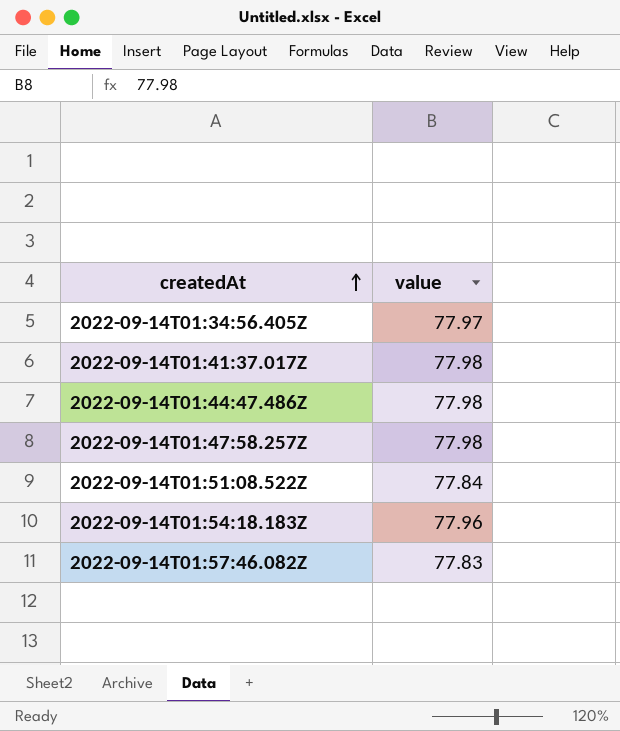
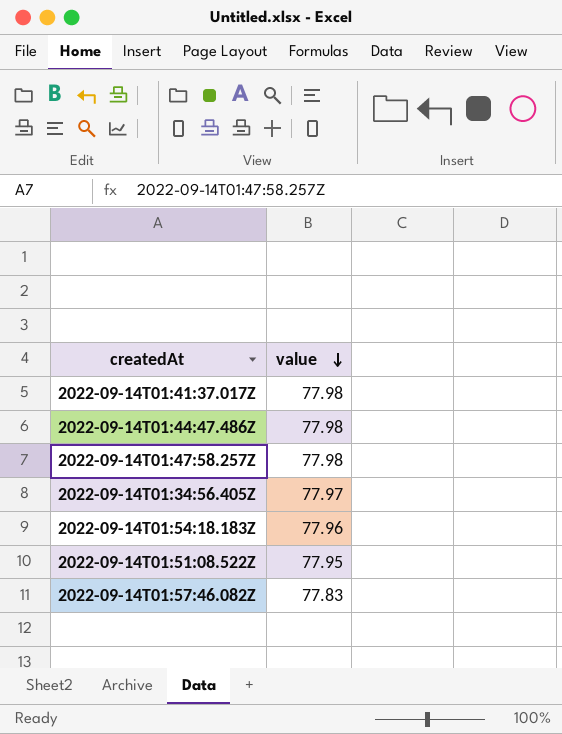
row order: createdAt ascending -> value descending
2022-09-14T01:51:08.522Z | value: 77.84 -> 77.95

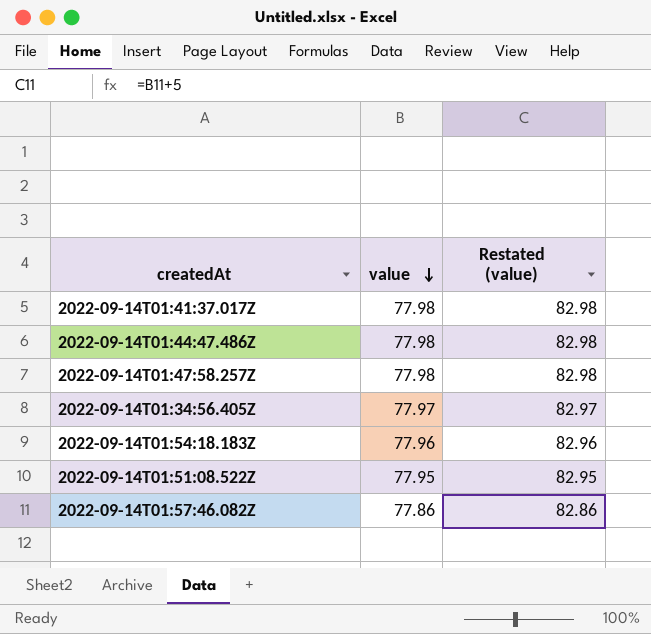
column Restated (value) | formula: none -> [value] + 5
2022-09-14T01:57:46.082Z | value: 77.83 -> 77.86

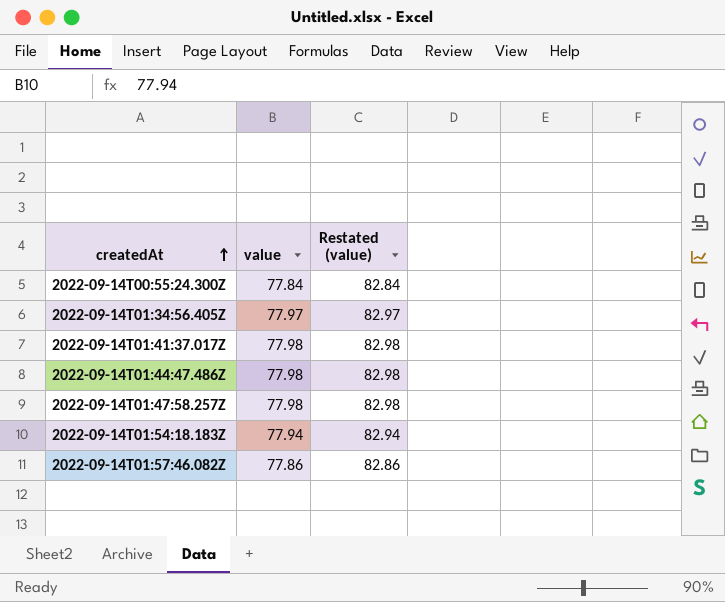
row order: value descending -> createdAt ascending
row 2022-09-14T01:51:08.522Z: 77.95 | 82.95 -> none
row 2022-09-14T00:55:24.300Z: none -> 77.84 | 82.84
2022-09-14T01:54:18.183Z | value: 77.96 -> 77.94
2022-09-14T01:54:18.183Z | Restated (value): 82.96 -> 82.94

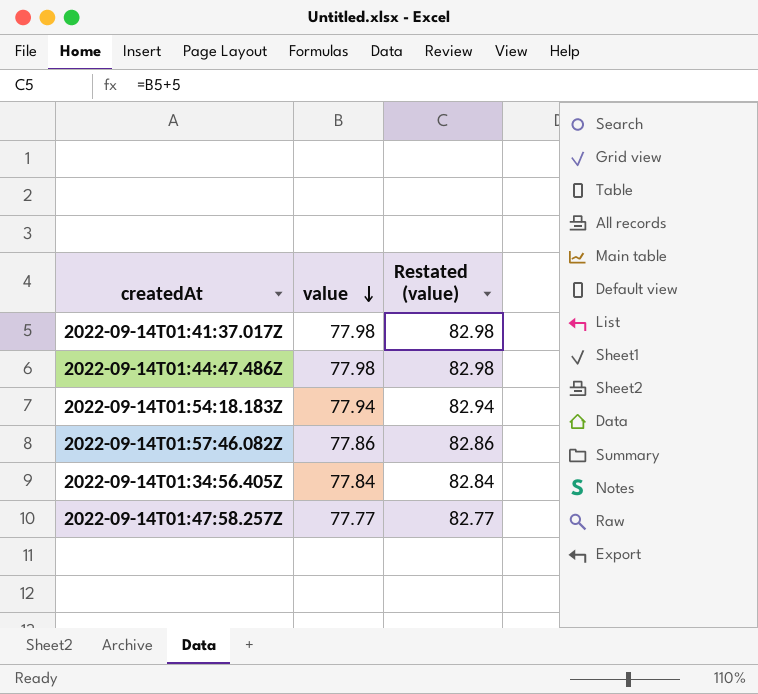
row order: createdAt ascending -> value descending
row 2022-09-14T00:55:24.300Z: 77.84 | 82.84 -> none
2022-09-14T01:34:56.405Z | value: 77.97 -> 77.84
2022-09-14T01:34:56.405Z | Restated (value): 82.97 -> 82.84
2022-09-14T01:47:58.257Z | value: 77.98 -> 77.77
2022-09-14T01:47:58.257Z | Restated (value): 82.98 -> 82.77

